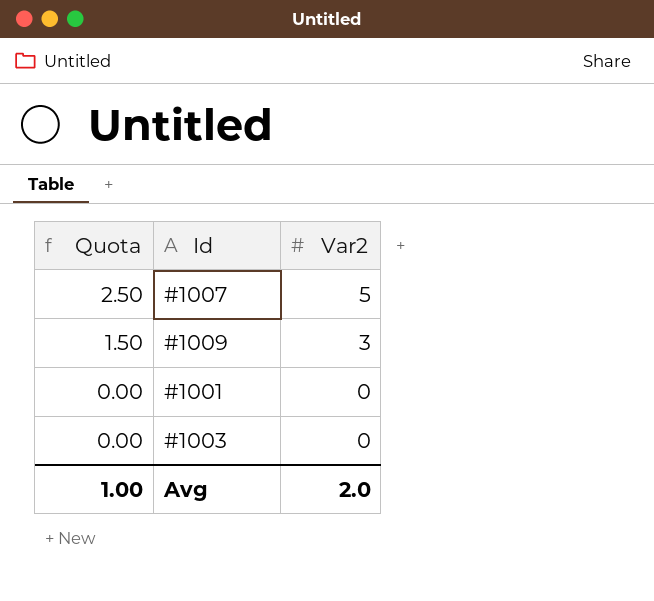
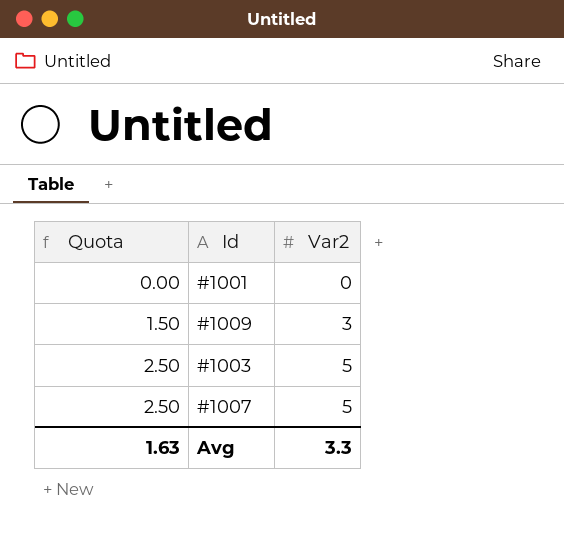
row order: Quota descending -> Quota ascending
#1003 | Quota: 0.00 -> 2.50
#1003 | Var2: 0 -> 5
Avg | Quota: 1.00 -> 1.63
Avg | Var2: 2.0 -> 3.3

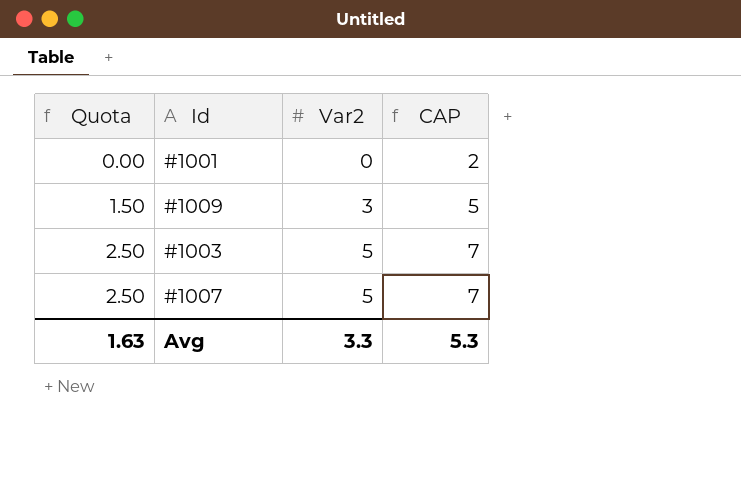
column CAP | formula: none -> [Var2] + 2

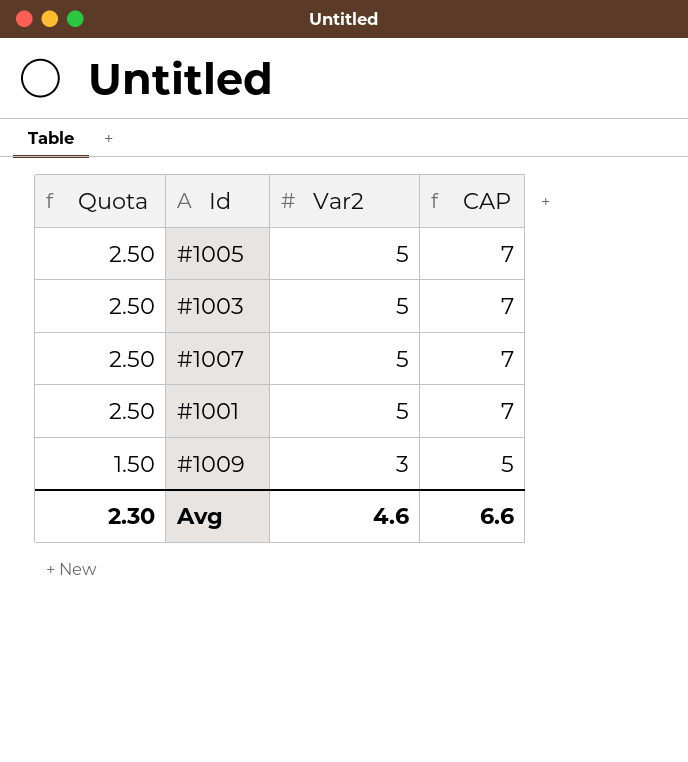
row order: Quota ascending -> Quota descending
row #1005: none -> 2.50 | 5 | 7
#1001 | Quota: 0.00 -> 2.50
#1001 | Var2: 0 -> 5
#1001 | CAP: 2 -> 7
Avg | Quota: 1.63 -> 2.30
Avg | Var2: 3.3 -> 4.6
Avg | CAP: 5.3 -> 6.6

